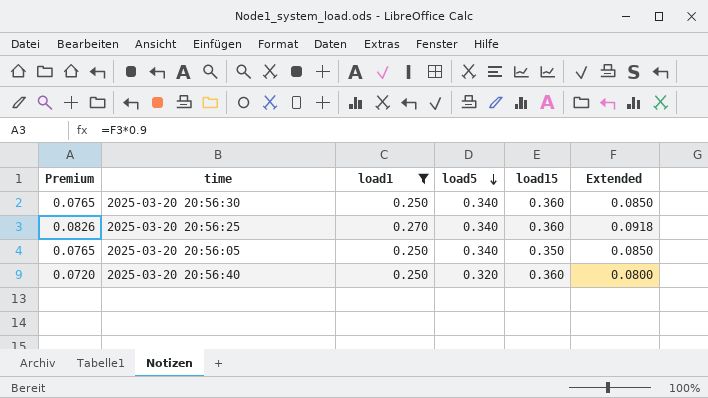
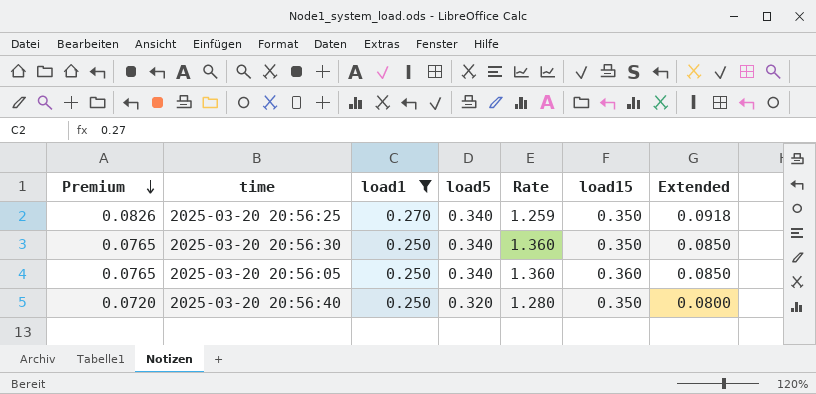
row order: load5 descending -> Premium descending
column Rate | formula: none -> [load5] / [load1]
2025-03-20 20:56:25 | load15: 0.360 -> 0.350
2025-03-20 20:56:30 | load15: 0.360 -> 0.350
2025-03-20 20:56:05 | load15: 0.350 -> 0.360
2025-03-20 20:56:40 | load15: 0.360 -> 0.350

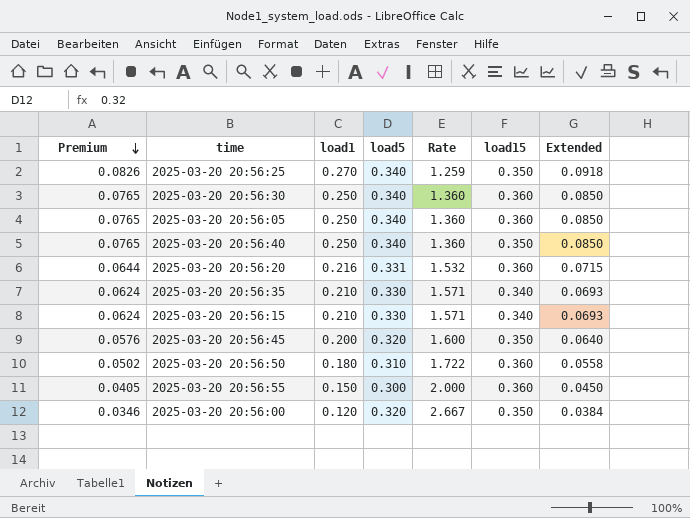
filter: load1 >= 0.250 -> none
2025-03-20 20:56:30 | load15: 0.350 -> 0.360
2025-03-20 20:56:40 | Premium: 0.0720 -> 0.0765
2025-03-20 20:56:40 | load5: 0.320 -> 0.340
2025-03-20 20:56:40 | Rate: 1.280 -> 1.360
2025-03-20 20:56:40 | Extended: 0.0800 -> 0.0850

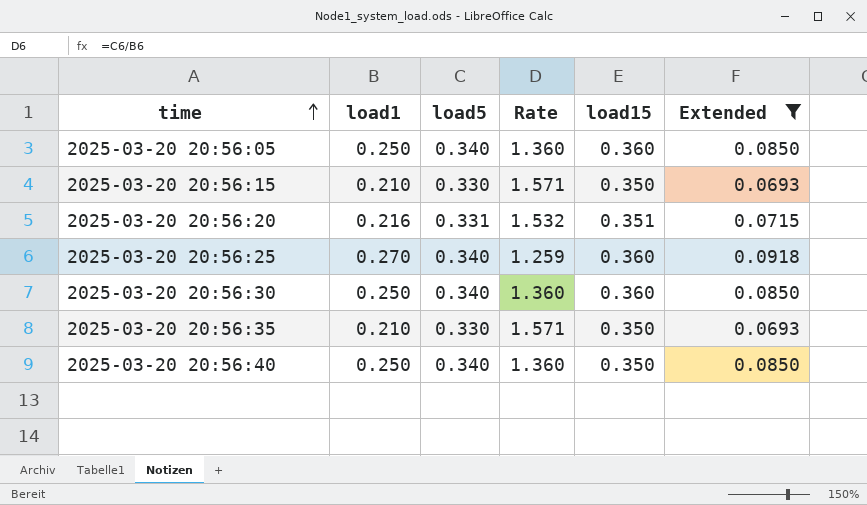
filter: none -> Extended >= 0.0693
row order: Premium descending -> time ascending
column Premium | formula: [Extended] * 0.9 -> none
2025-03-20 20:56:15 | load15: 0.340 -> 0.350
2025-03-20 20:56:20 | load15: 0.360 -> 0.351
2025-03-20 20:56:25 | load15: 0.350 -> 0.360
2025-03-20 20:56:35 | load15: 0.340 -> 0.350

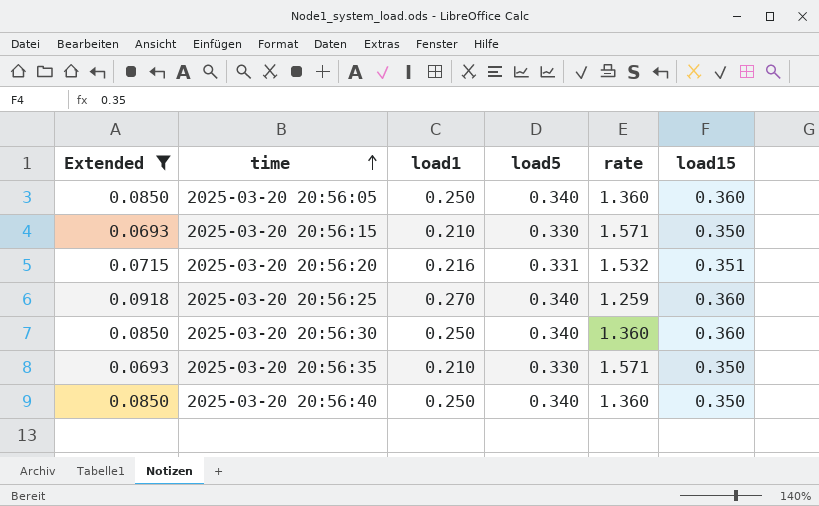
column Extended | position: 6 -> 1
column name: Rate -> rate

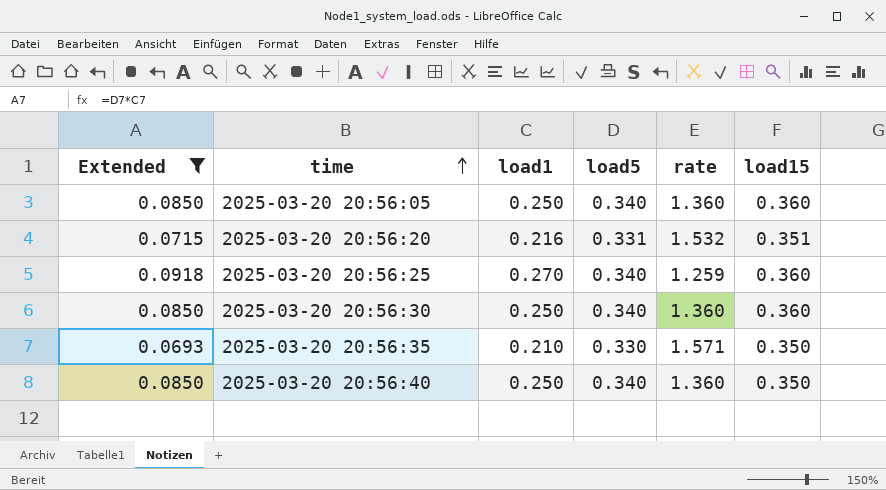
row 2025-03-20 20:56:15: 0.0693 | 0.210 | 0.330 | 1.571 | 0.350 -> none

